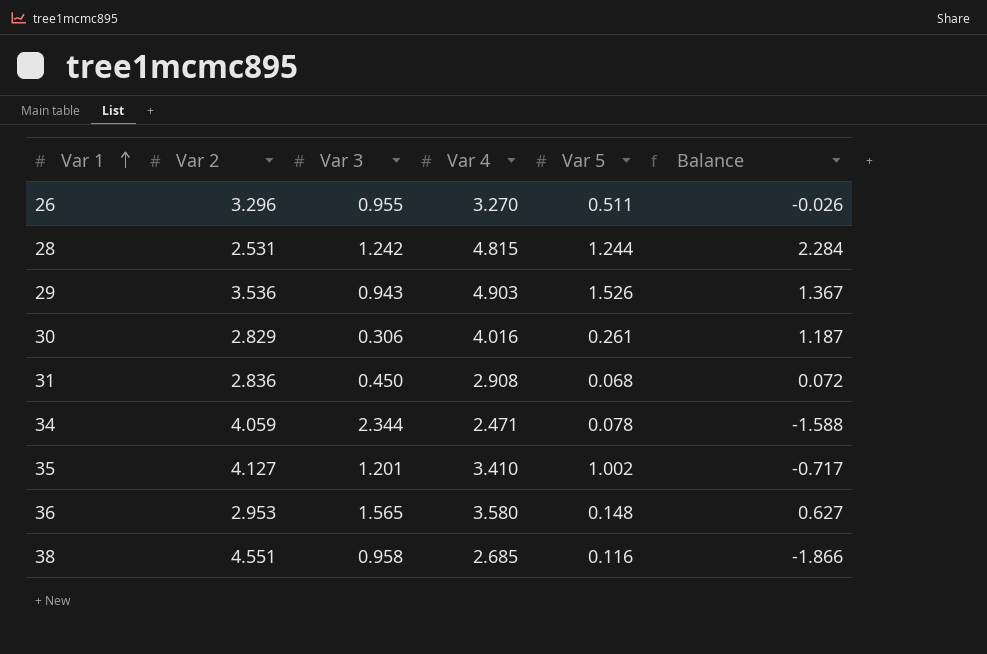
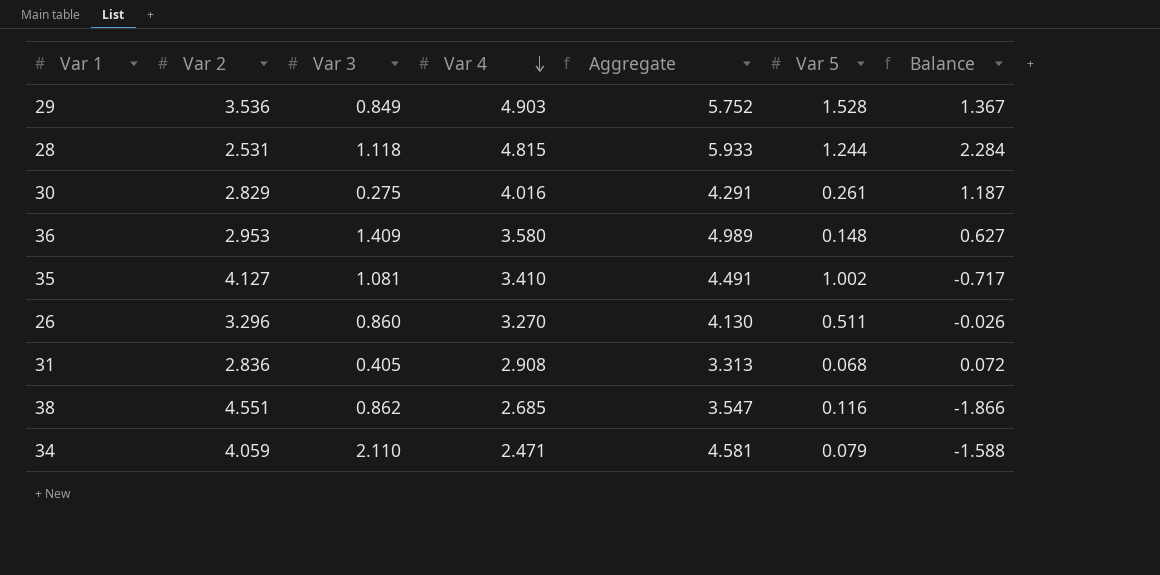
row order: Var 1 ascending -> Var 4 descending
column Aggregate | formula: none -> [Var 3] + [Var 4]
29 | Var 3: 0.943 -> 0.849
29 | Var 5: 1.526 -> 1.528
28 | Var 3: 1.242 -> 1.118
30 | Var 3: 0.306 -> 0.275
36 | Var 3: 1.565 -> 1.409
35 | Var 3: 1.201 -> 1.081
26 | Var 3: 0.955 -> 0.860
31 | Var 3: 0.450 -> 0.405
38 | Var 3: 0.958 -> 0.862
34 | Var 3: 2.344 -> 2.110
34 | Var 5: 0.078 -> 0.079

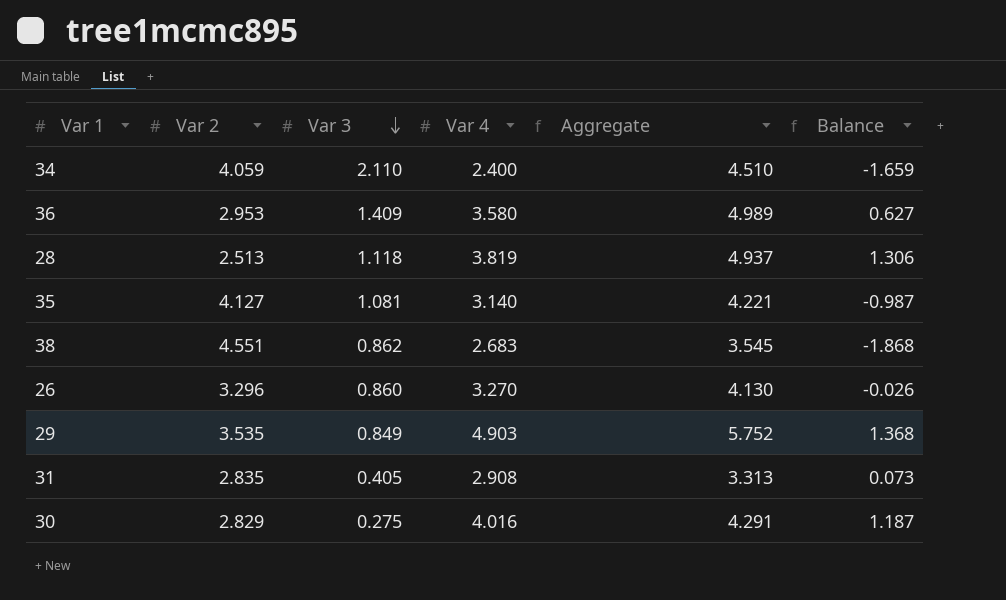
row order: Var 4 descending -> Var 3 descending
column Var 5 | position: 6 -> none
34 | Var 4: 2.471 -> 2.400
34 | Aggregate: 4.581 -> 4.510
34 | Balance: -1.588 -> -1.659
28 | Var 2: 2.531 -> 2.513
28 | Var 4: 4.815 -> 3.819
28 | Aggregate: 5.933 -> 4.937
28 | Balance: 2.284 -> 1.306
35 | Var 4: 3.410 -> 3.140
35 | Aggregate: 4.491 -> 4.221
35 | Balance: -0.717 -> -0.987
38 | Var 4: 2.685 -> 2.683
38 | Aggregate: 3.547 -> 3.545
38 | Balance: -1.866 -> -1.868
29 | Var 2: 3.536 -> 3.535
29 | Balance: 1.367 -> 1.368
31 | Var 2: 2.836 -> 2.835
31 | Balance: 0.072 -> 0.073

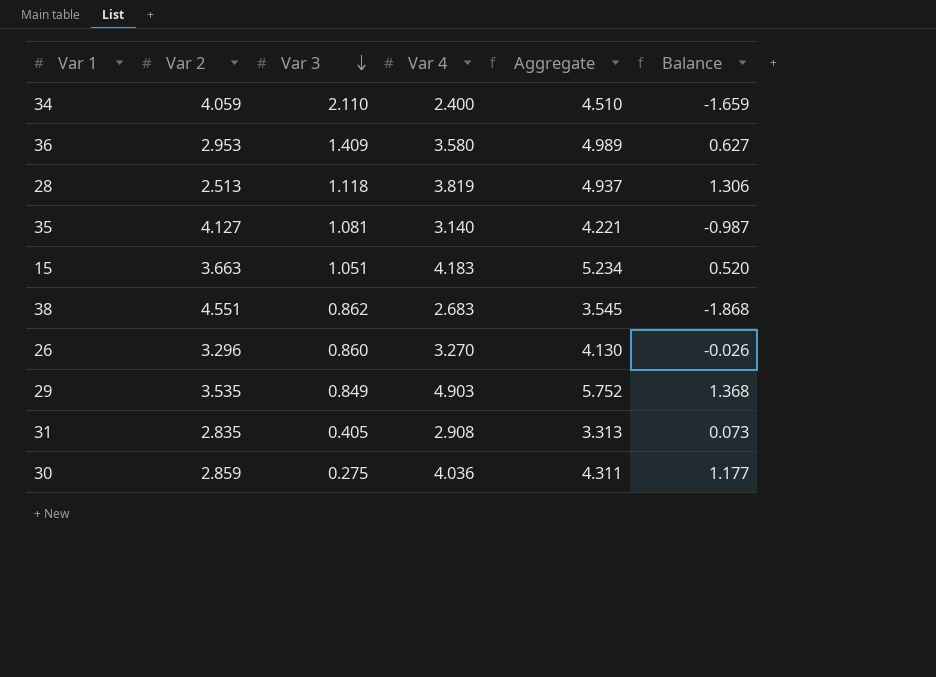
row 15: none -> 3.663 | 1.051 | 4.183 | 5.234 | 0.520
30 | Var 2: 2.829 -> 2.859
30 | Var 4: 4.016 -> 4.036
30 | Aggregate: 4.291 -> 4.311
30 | Balance: 1.187 -> 1.177

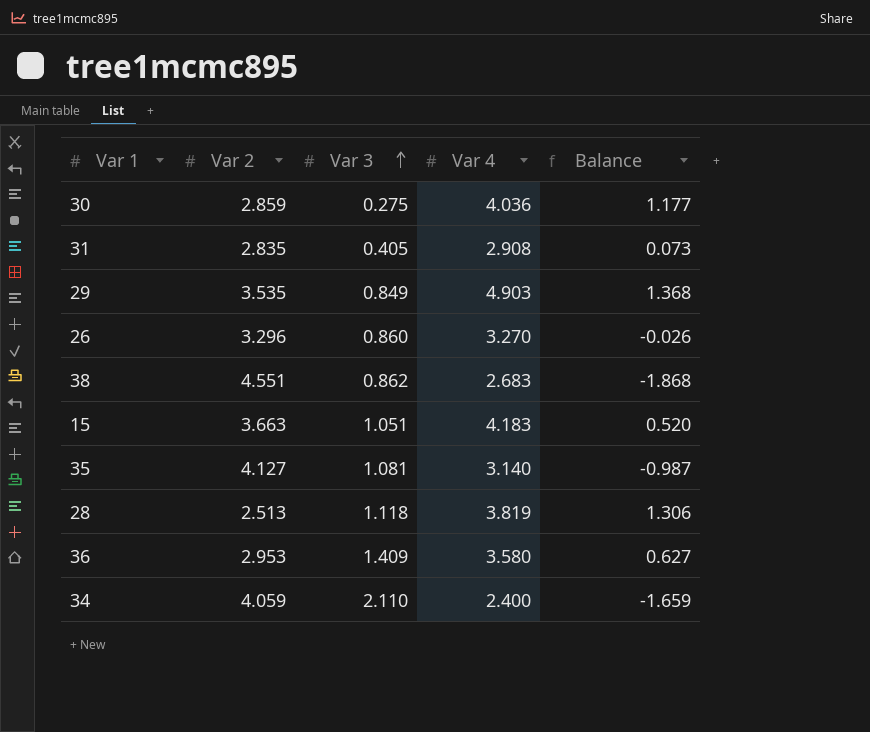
row order: Var 3 descending -> Var 3 ascending
column Aggregate | formula: [Var 3] + [Var 4] -> none

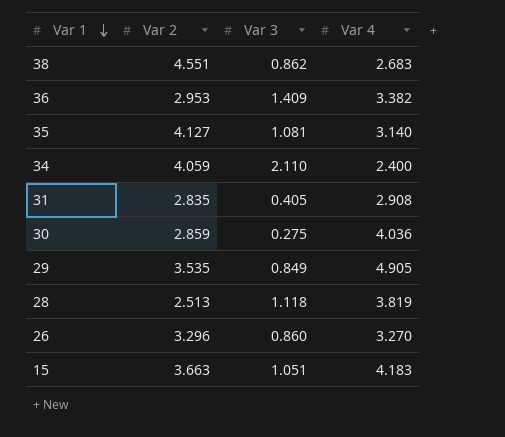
row order: Var 3 ascending -> Var 1 descending
column Balance | formula: [Var 4] - [Var 2] -> none
36 | Var 4: 3.580 -> 3.382
29 | Var 4: 4.903 -> 4.905

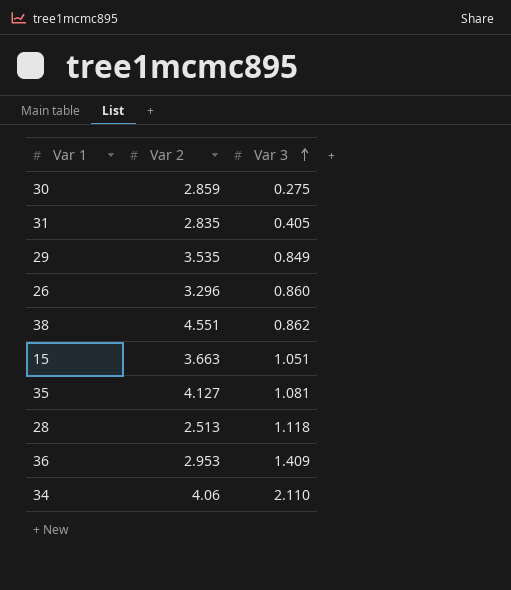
row order: Var 1 descending -> Var 3 ascending
column Var 4 | position: 4 -> none
34 | Var 2: 4.059 -> 4.06

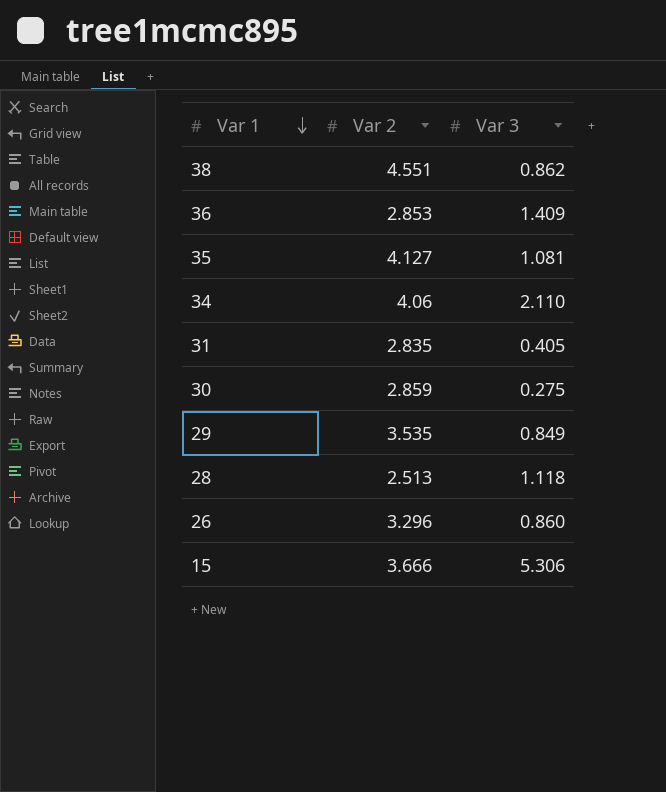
row order: Var 3 ascending -> Var 1 descending
36 | Var 2: 2.953 -> 2.853
15 | Var 2: 3.663 -> 3.666
15 | Var 3: 1.051 -> 5.306

